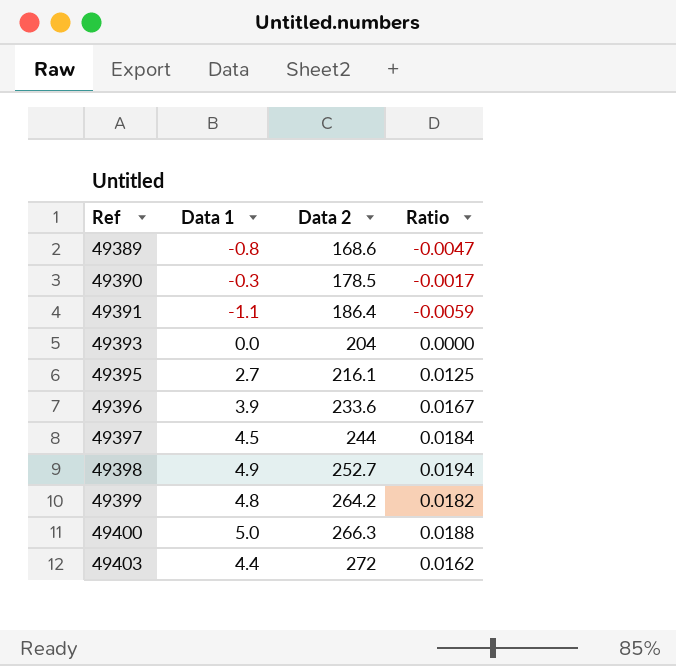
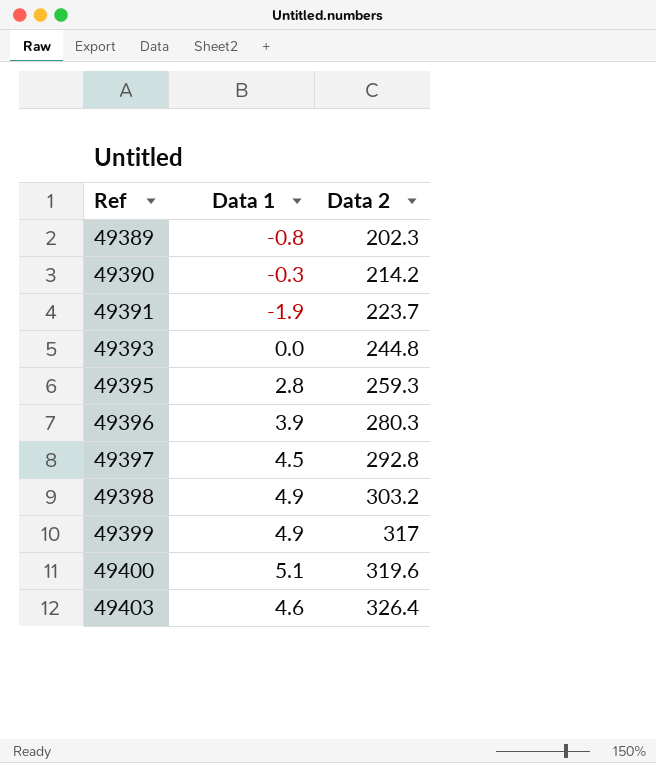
column Ratio | formula: [Data 1] / [Data 2] -> none
49389 | Data 2: 168.6 -> 202.3
49390 | Data 2: 178.5 -> 214.2
49391 | Data 1: -1.1 -> -1.9
49391 | Data 2: 186.4 -> 223.7
49393 | Data 2: 204 -> 244.8
49395 | Data 1: 2.7 -> 2.8
49395 | Data 2: 216.1 -> 259.3
49396 | Data 2: 233.6 -> 280.3
49397 | Data 2: 244 -> 292.8
49398 | Data 2: 252.7 -> 303.2
49399 | Data 1: 4.8 -> 4.9
49399 | Data 2: 264.2 -> 317
49400 | Data 1: 5.0 -> 5.1
49400 | Data 2: 266.3 -> 319.6
49403 | Data 1: 4.4 -> 4.6
49403 | Data 2: 272 -> 326.4

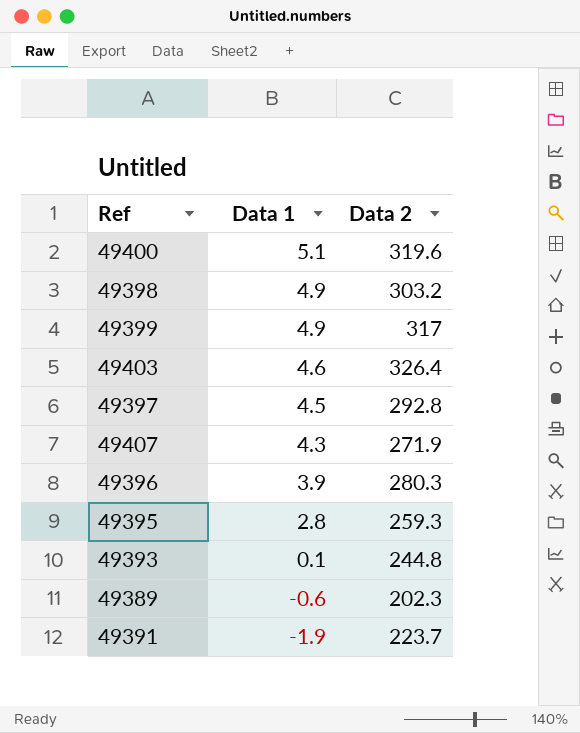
row order: Ref ascending -> Data 1 descending
row 49390: -0.3 | 214.2 -> none
row 49407: none -> 4.3 | 271.9
49393 | Data 1: 0.0 -> 0.1
49389 | Data 1: -0.8 -> -0.6

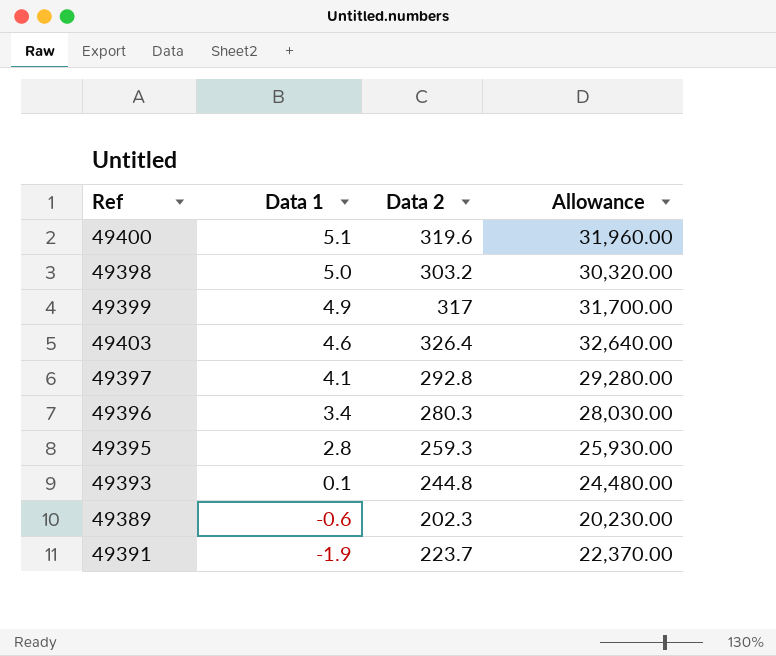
column Allowance | formula: none -> [Data 2] * 100
row 49407: 4.3 | 271.9 -> none
49398 | Data 1: 4.9 -> 5.0
49397 | Data 1: 4.5 -> 4.1
49396 | Data 1: 3.9 -> 3.4

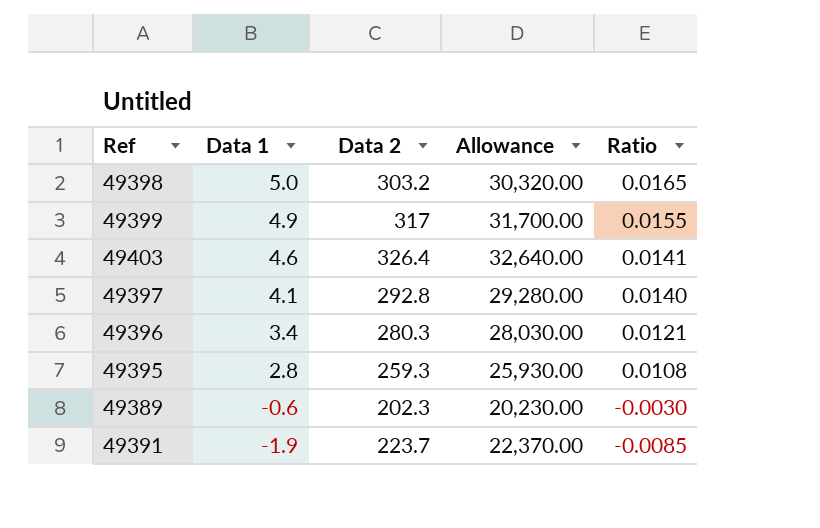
column Ratio | formula: none -> [Data 1] / [Data 2]
row 49400: 5.1 | 319.6 | 31,960.00 -> none
row 49393: 0.1 | 244.8 | 24,480.00 -> none

